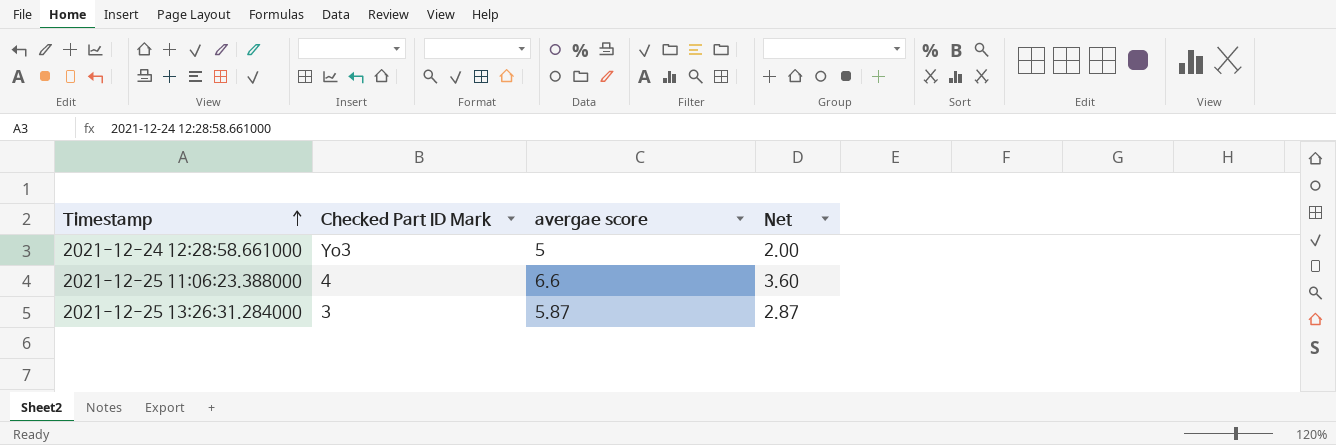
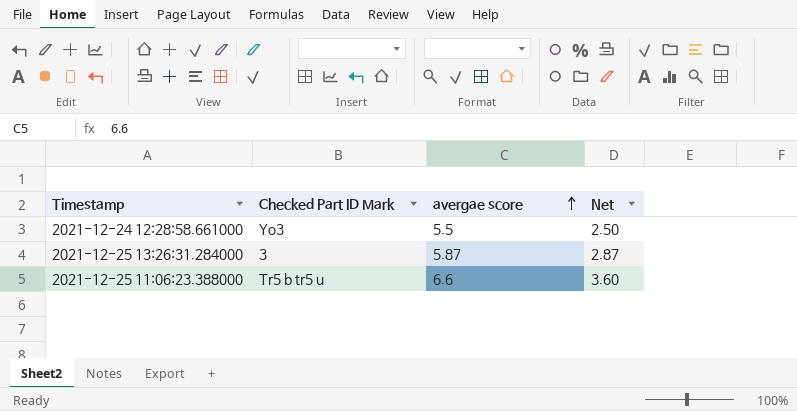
row order: Timestamp ascending -> avergae score ascending
2021-12-24 12:28:58.661000 | avergae score: 5 -> 5.5
2021-12-24 12:28:58.661000 | Net: 2.00 -> 2.50
2021-12-25 11:06:23.388000 | Checked Part ID Mark: 4 -> Tr5 b tr5 u

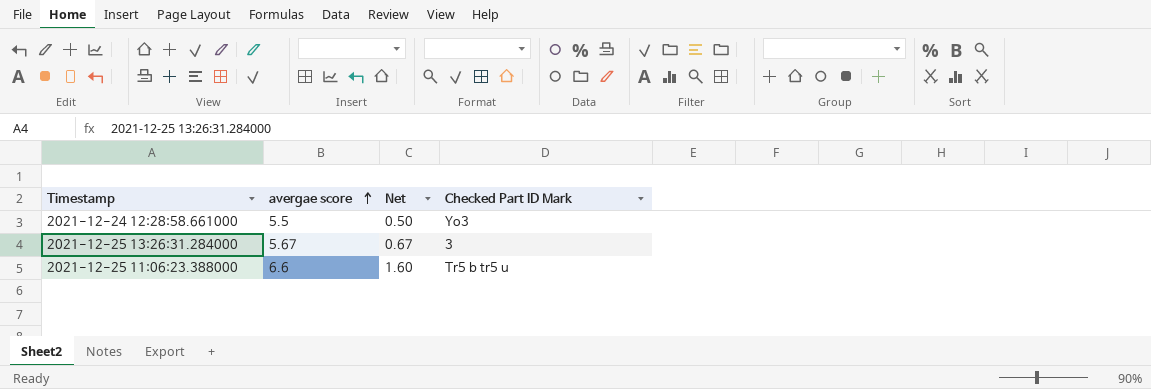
column Net | formula: [avergae score] - 3 -> [avergae score] - 5
column Checked Part ID Mark | position: 2 -> 4
2021-12-25 13:26:31.284000 | avergae score: 5.87 -> 5.67

